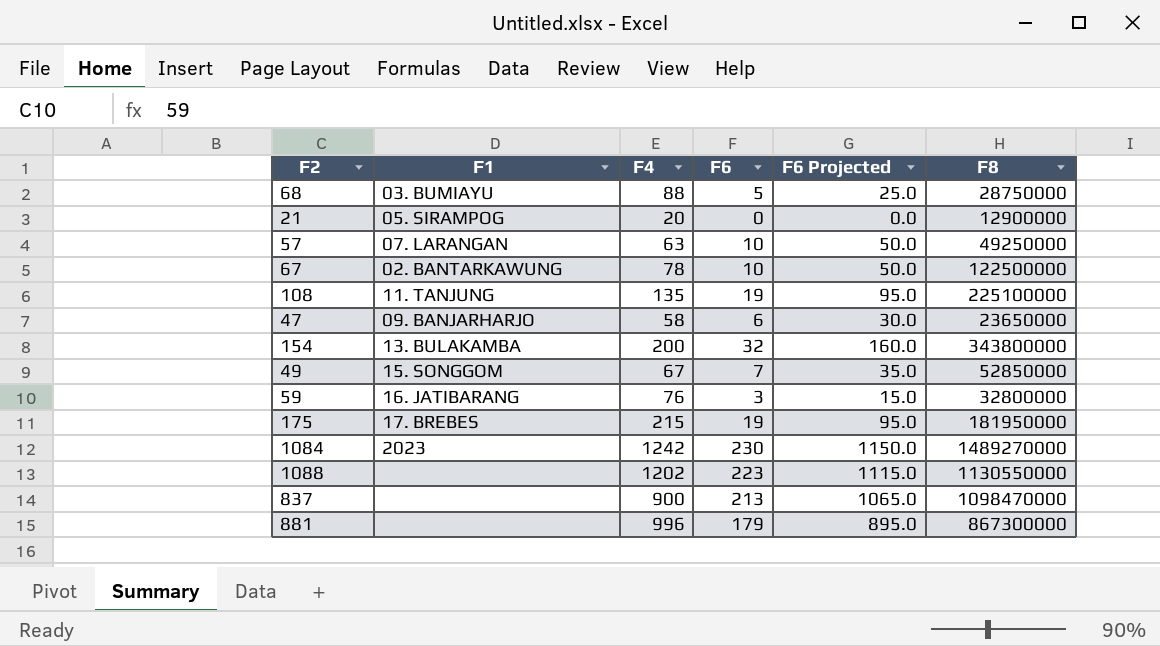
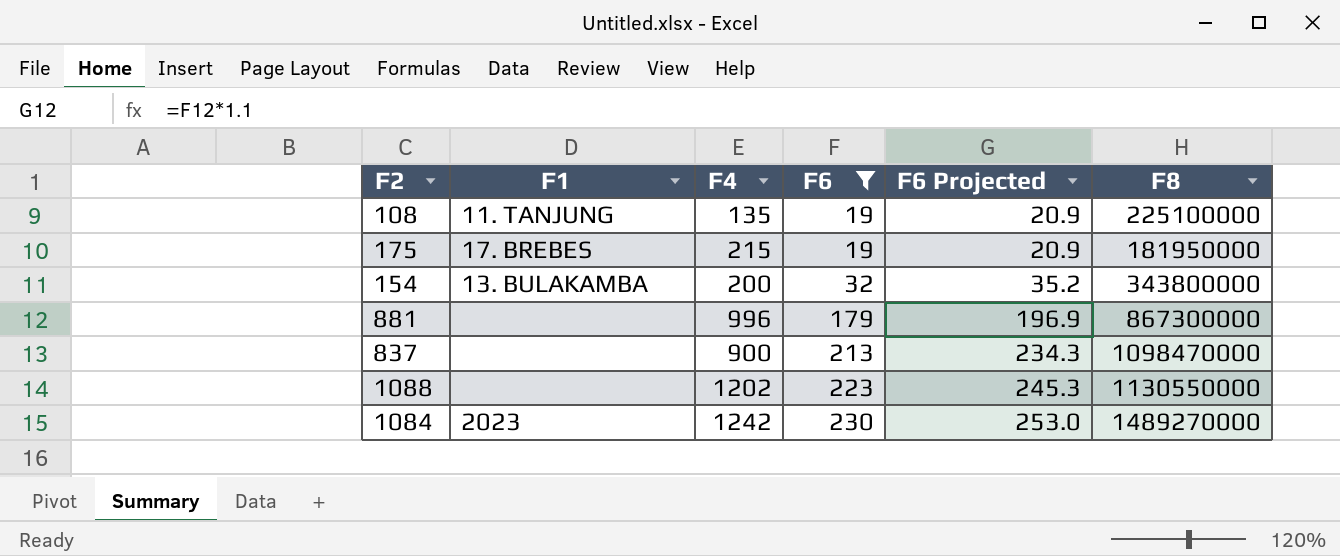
filter: none -> F6 >= 19
row order: none -> F6 ascending
column F6 Projected | formula: [F6] * 5 -> [F6] * 1.1

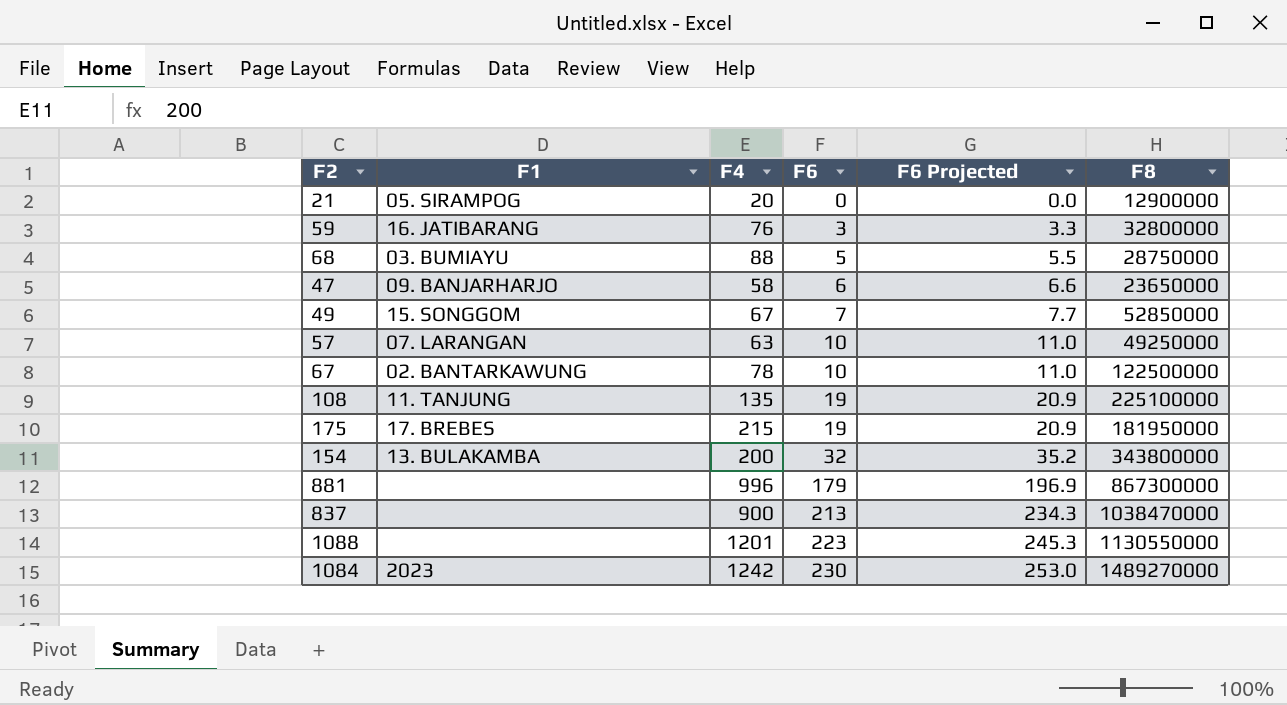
filter: F6 >= 19 -> none
837 | F8: 1098470000 -> 1038470000
1088 | F4: 1202 -> 1201

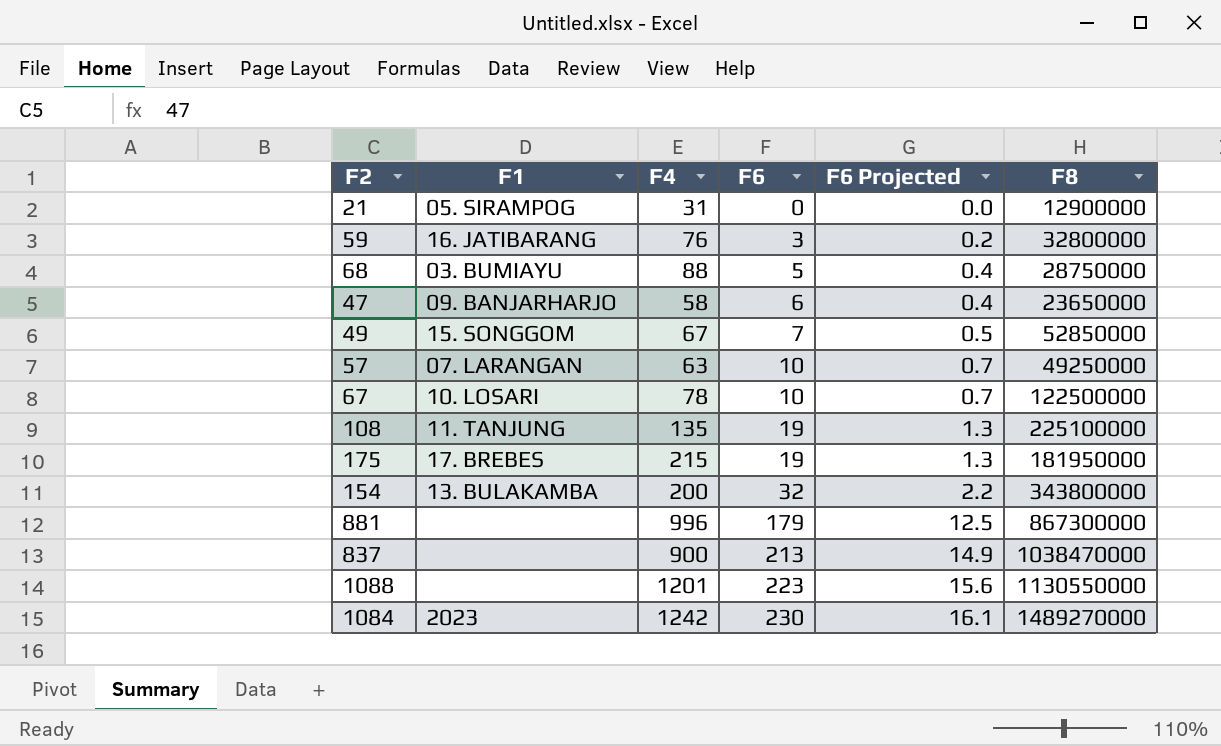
column F6 Projected | formula: [F6] * 1.1 -> [F6] * 0.07
21 | F4: 20 -> 31
67 | F1: 02. BANTARKAWUNG -> 10. LOSARI

